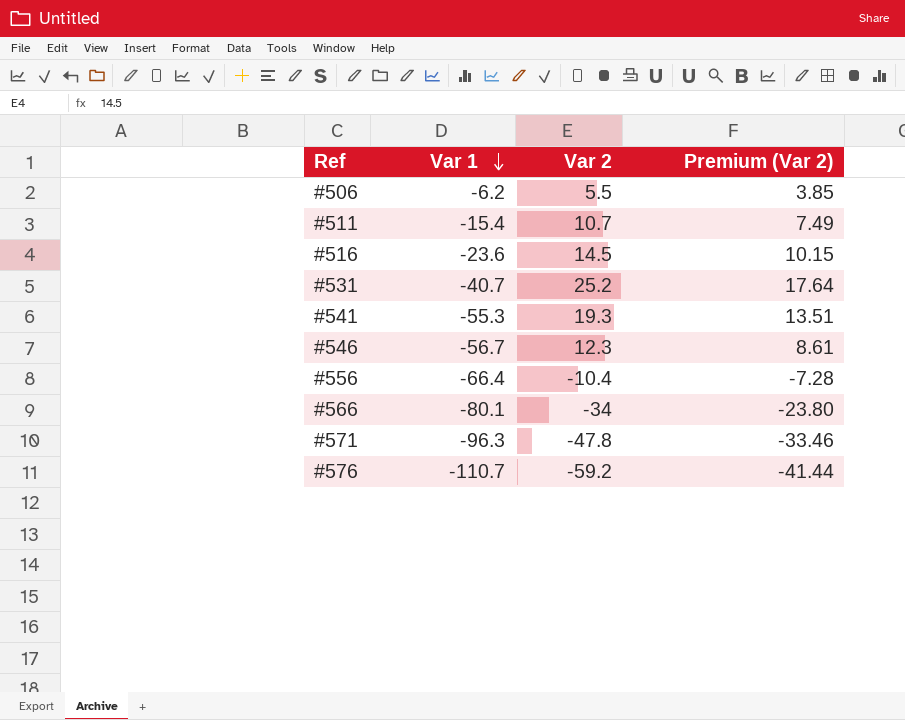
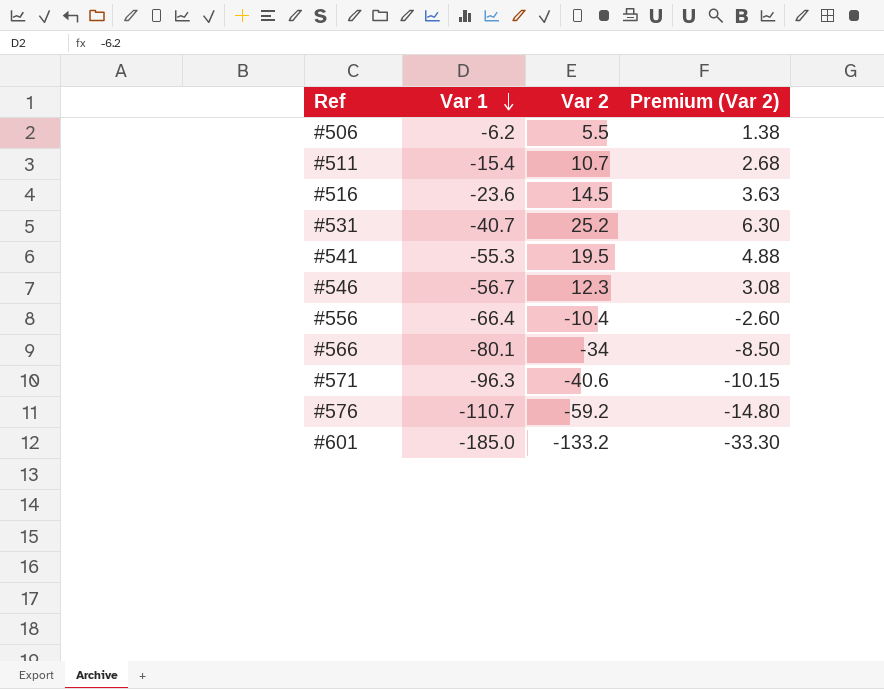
column Premium (Var 2) | formula: [Var 2] * 0.7 -> [Var 2] * 0.25
#541 | Var 2: 19.3 -> 19.5
#571 | Var 2: -47.8 -> -40.6
row #601: none -> -185.0 | -133.2 | -33.30

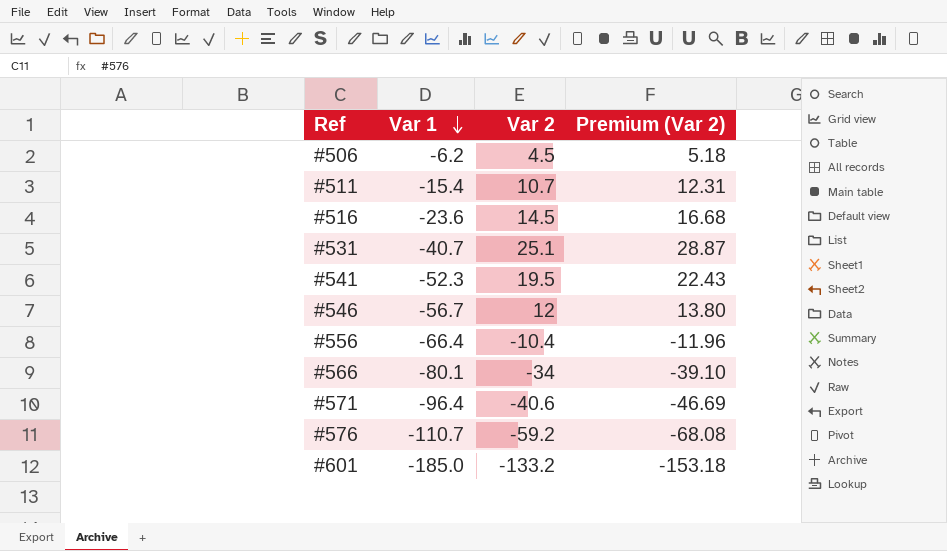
column Premium (Var 2) | formula: [Var 2] * 0.25 -> [Var 2] * 1.15
#506 | Var 2: 5.5 -> 4.5
#531 | Var 2: 25.2 -> 25.1
#541 | Var 1: -55.3 -> -52.3
#546 | Var 2: 12.3 -> 12
#571 | Var 1: -96.3 -> -96.4

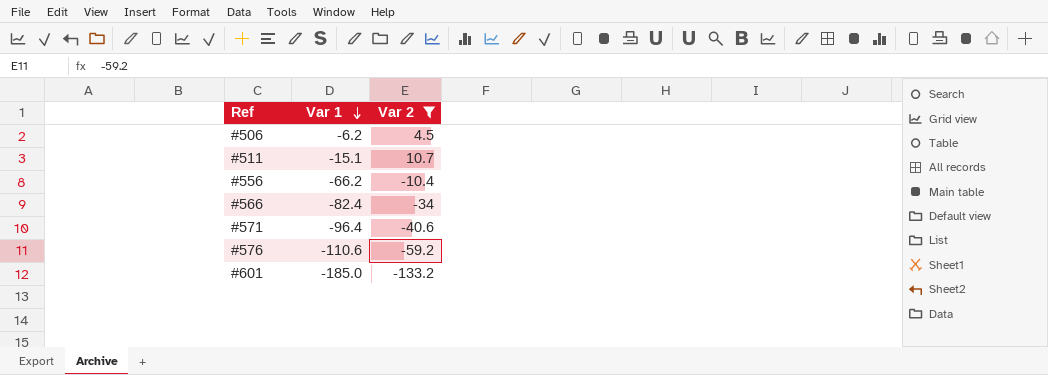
filter: none -> Var 2 <= 10.7
column Premium (Var 2) | formula: [Var 2] * 1.15 -> none
#511 | Var 1: -15.4 -> -15.1
#556 | Var 1: -66.4 -> -66.2
#566 | Var 1: -80.1 -> -82.4
#576 | Var 1: -110.7 -> -110.6

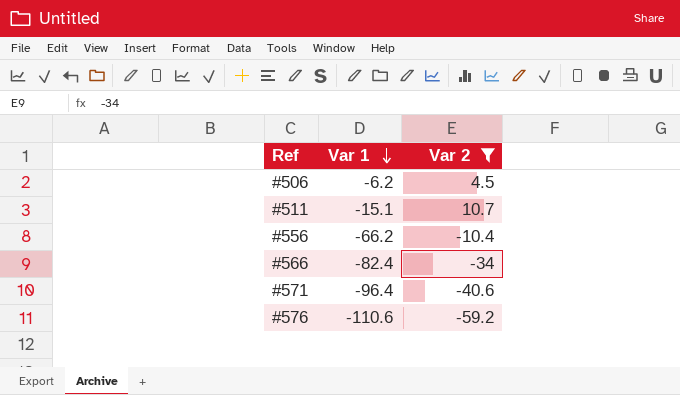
row #601: -185.0 | -133.2 -> none

